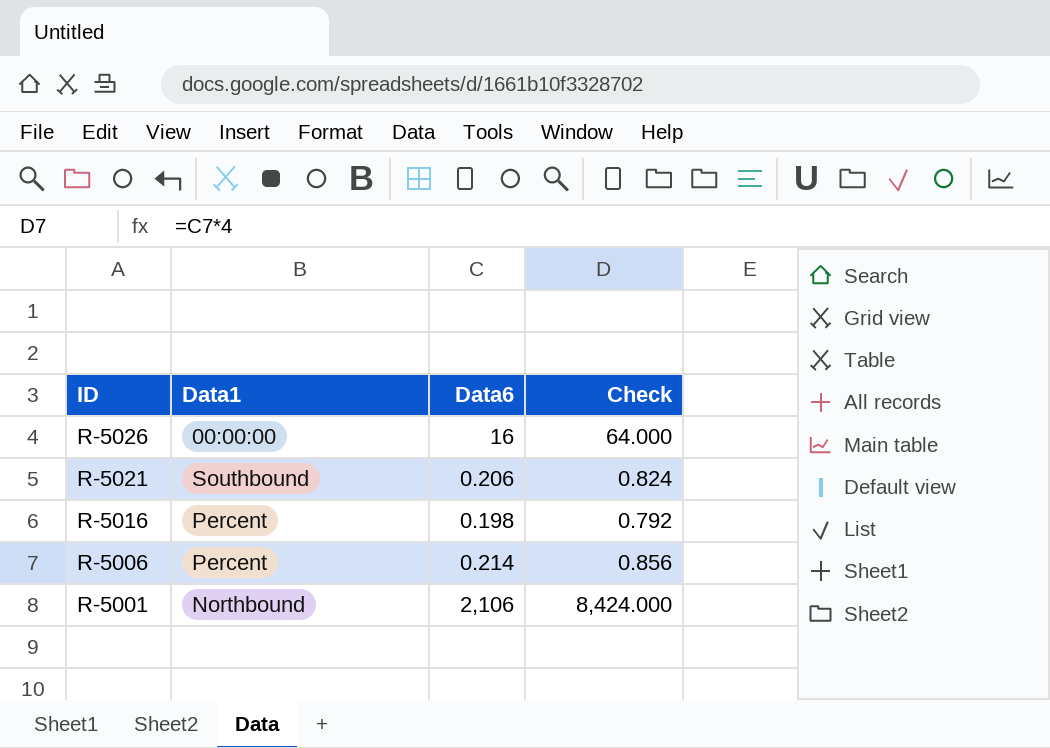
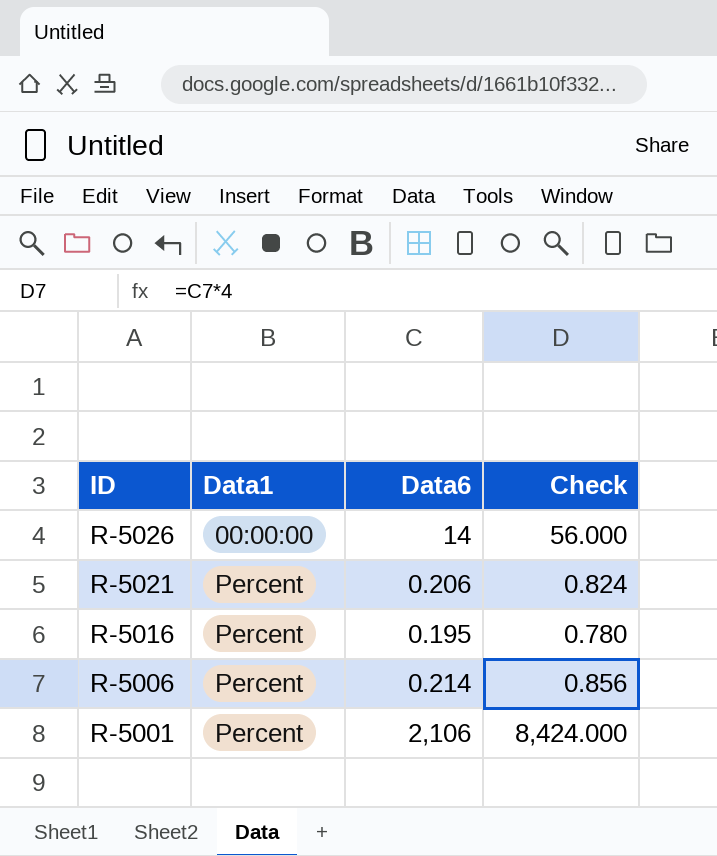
R-5026 | Data6: 16 -> 14
R-5026 | Check: 64.000 -> 56.000
R-5021 | Data1: Southbound -> Percent
R-5016 | Data6: 0.198 -> 0.195
R-5016 | Check: 0.792 -> 0.780
R-5001 | Data1: Northbound -> Percent

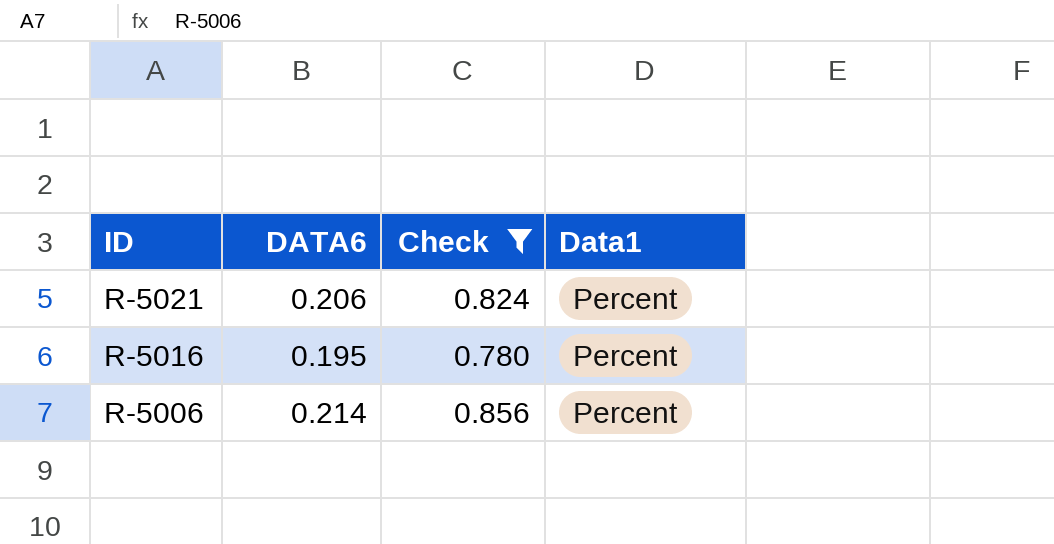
filter: none -> Check <= 0.856
column name: Data6 -> DATA6
column Data1 | position: 2 -> 4

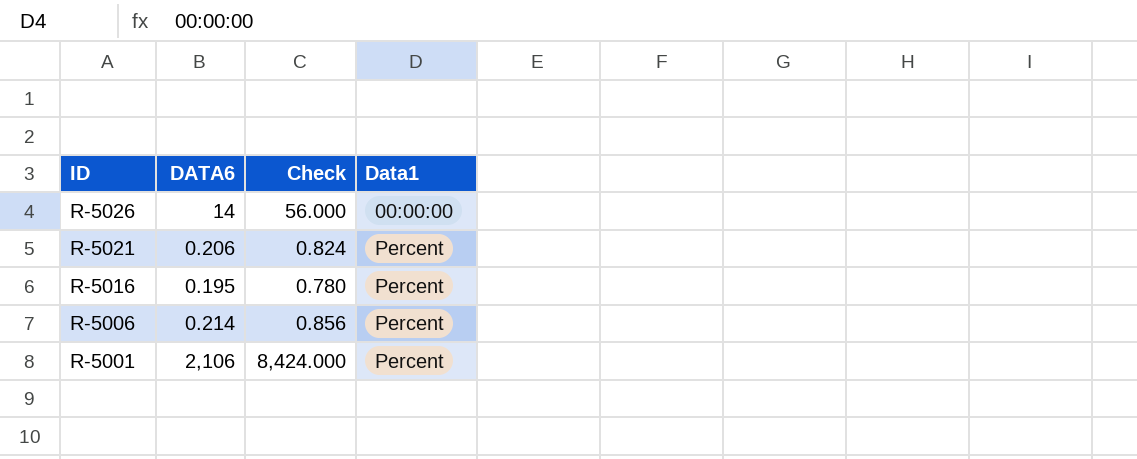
filter: Check <= 0.856 -> none

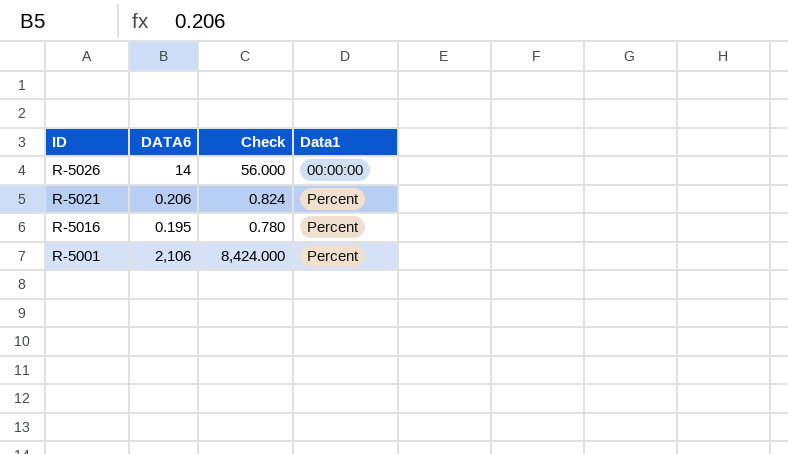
row R-5006: 0.214 | 0.856 | Percent -> none

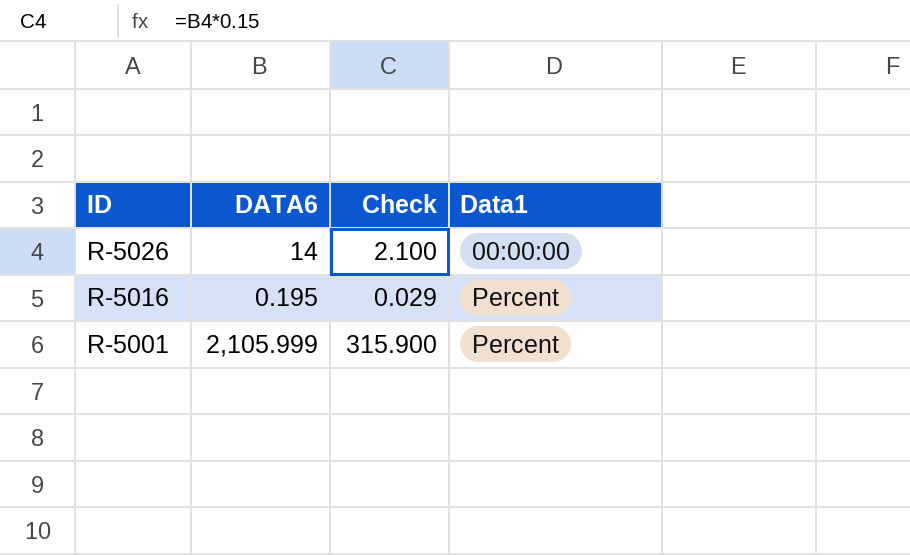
column Check | formula: [DATA6] * 4 -> [DATA6] * 0.15
row R-5021: 0.206 | 0.824 | Percent -> none
R-5001 | DATA6: 2,106 -> 2,105.999

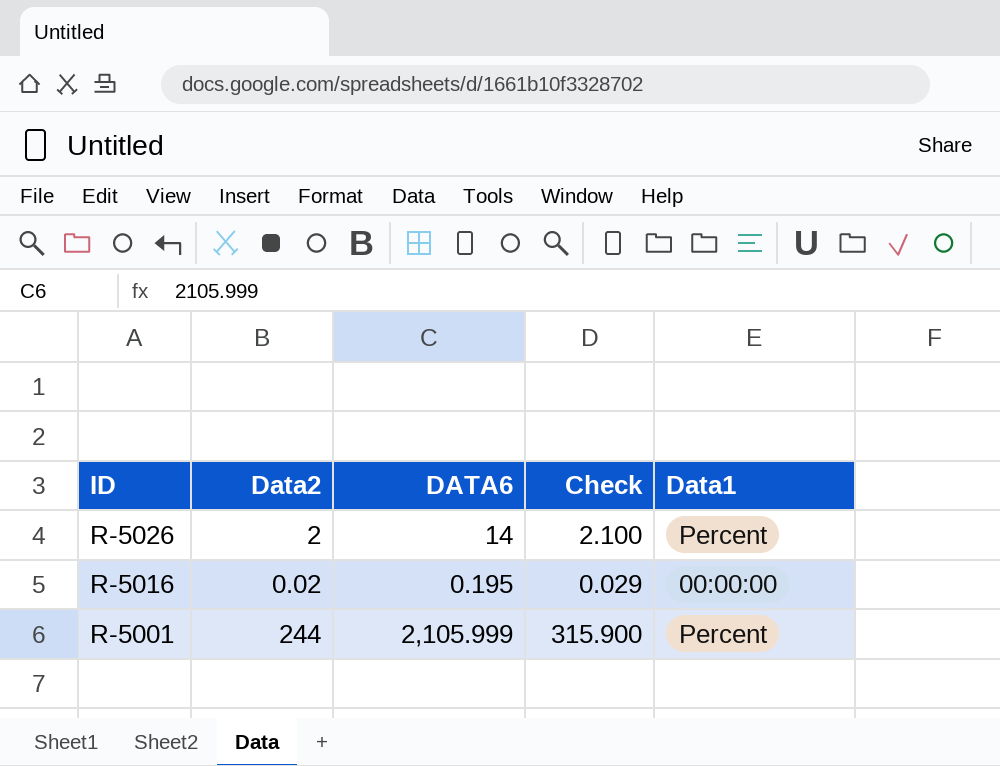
column Data2 | position: none -> 2
R-5026 | Data1: 00:00:00 -> Percent
R-5016 | Data1: Percent -> 00:00:00

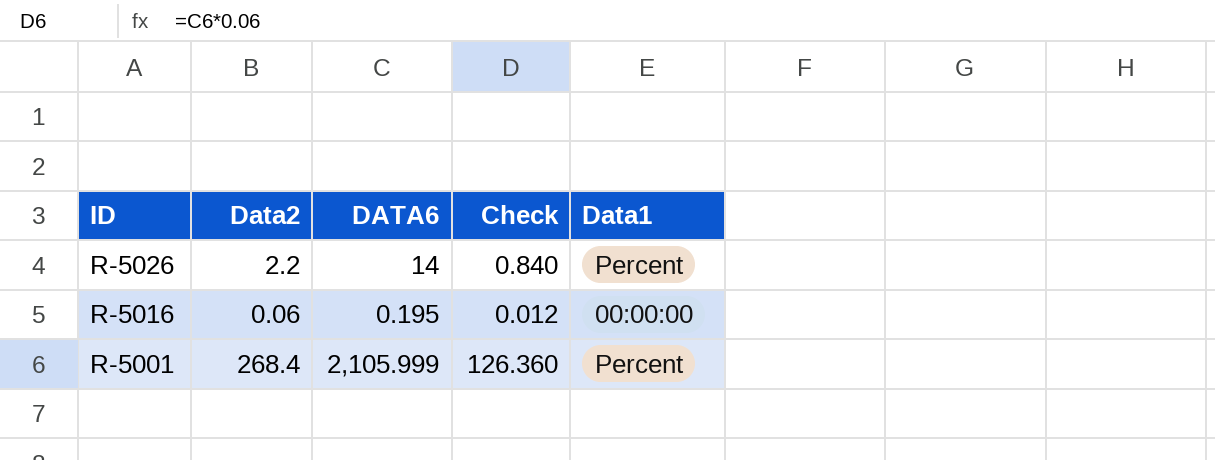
column Check | formula: [DATA6] * 0.15 -> [DATA6] * 0.06
R-5026 | Data2: 2 -> 2.2
R-5016 | Data2: 0.02 -> 0.06
R-5001 | Data2: 244 -> 268.4

